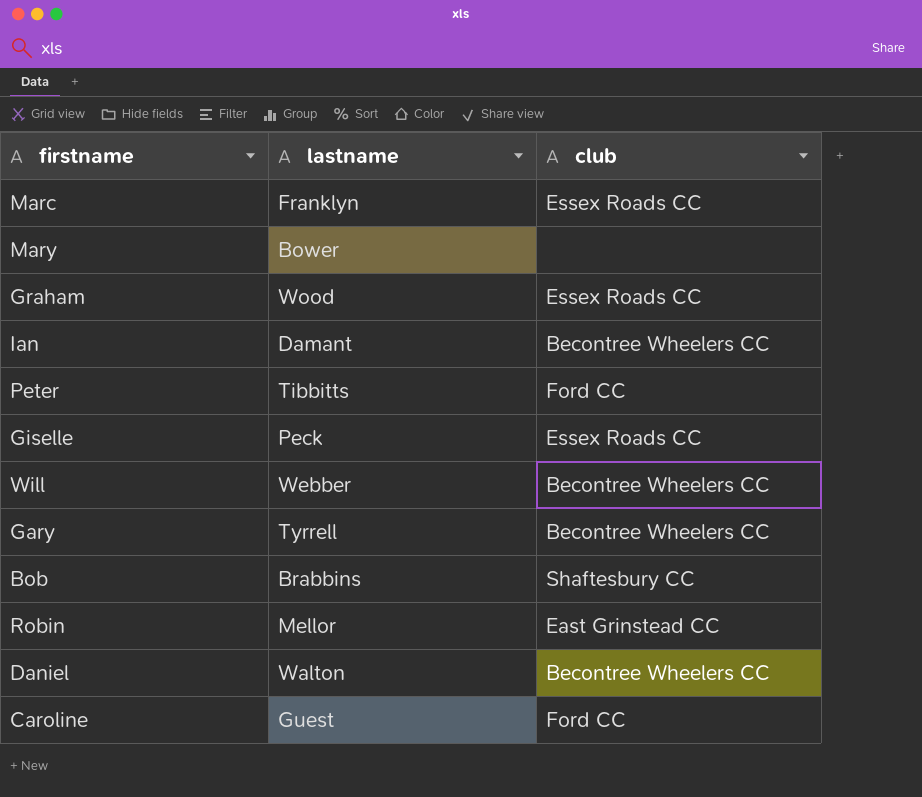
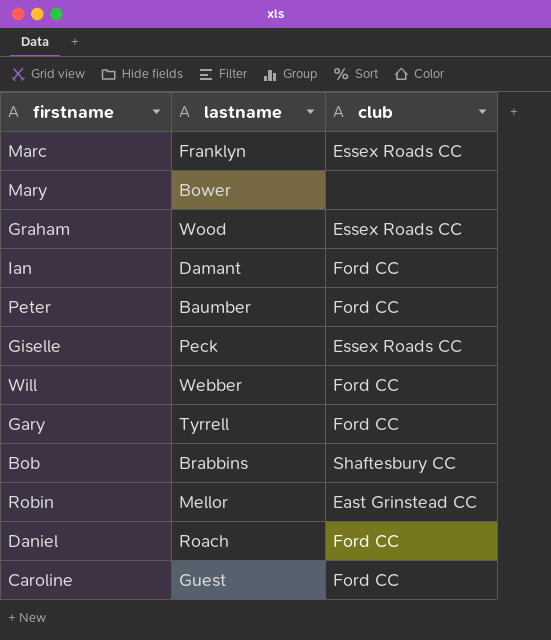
Ian | club: Becontree Wheelers CC -> Ford CC
Peter | lastname: Tibbitts -> Baumber
Will | club: Becontree Wheelers CC -> Ford CC
Gary | club: Becontree Wheelers CC -> Ford CC
Daniel | lastname: Walton -> Roach
Daniel | club: Becontree Wheelers CC -> Ford CC

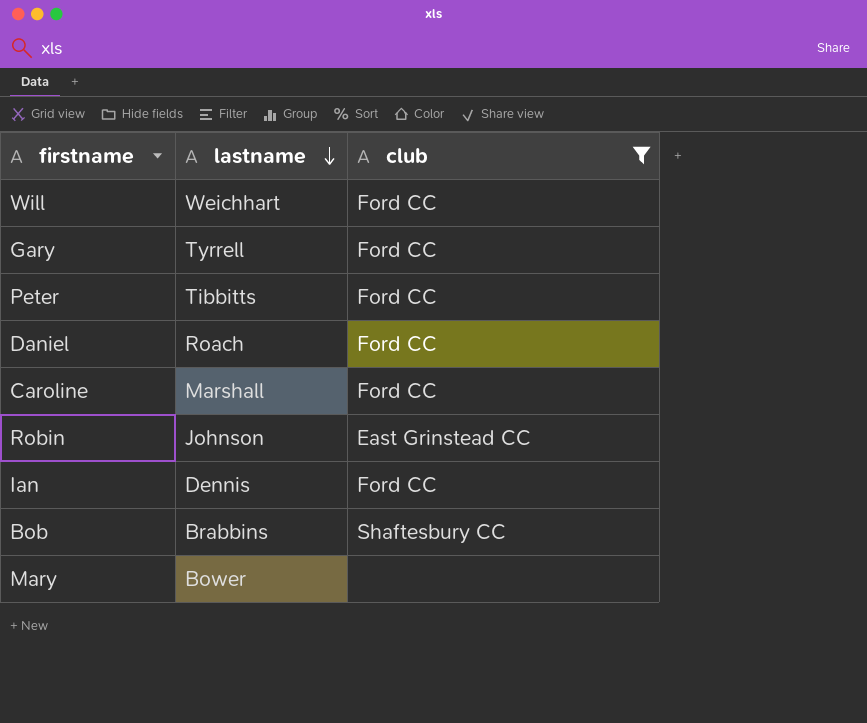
filter: none -> club != Essex Roads CC
row order: none -> lastname descending
Will | lastname: Webber -> Weichhart
Peter | lastname: Baumber -> Tibbitts
Caroline | lastname: Guest -> Marshall
Robin | lastname: Mellor -> Johnson
Ian | lastname: Damant -> Dennis

